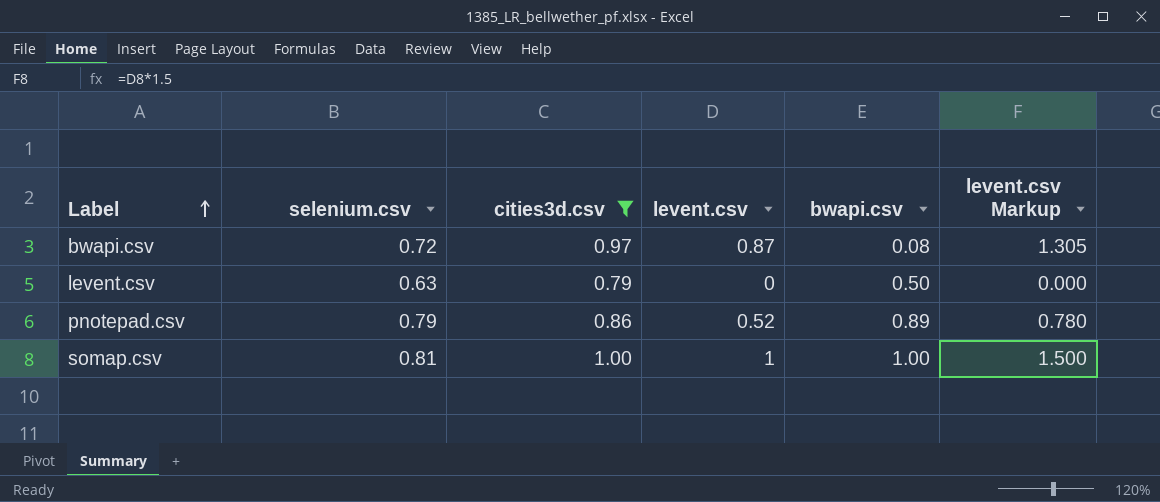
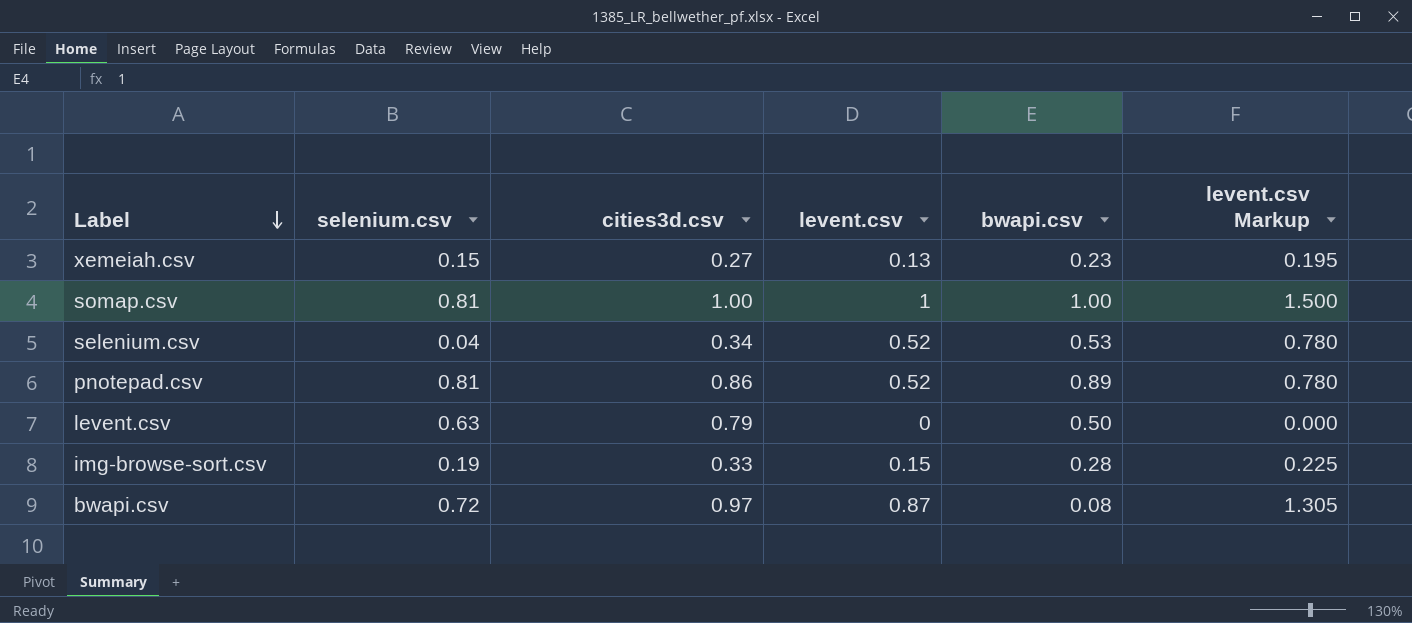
filter: cities3d.csv >= 0.79 -> none
row order: Label ascending -> Label descending
pnotepad.csv | selenium.csv: 0.79 -> 0.81

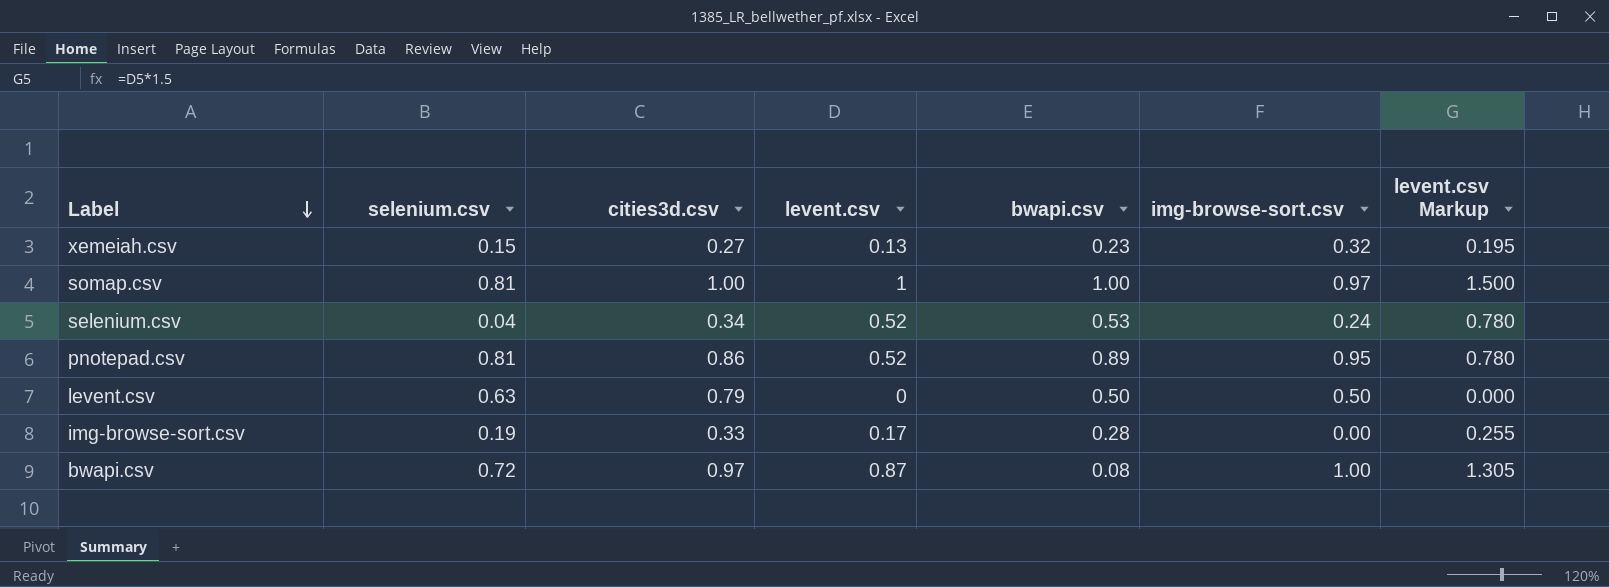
column img-browse-sort.csv | position: none -> 6
img-browse-sort.csv | levent.csv: 0.15 -> 0.17
img-browse-sort.csv | levent.csv Markup: 0.225 -> 0.255

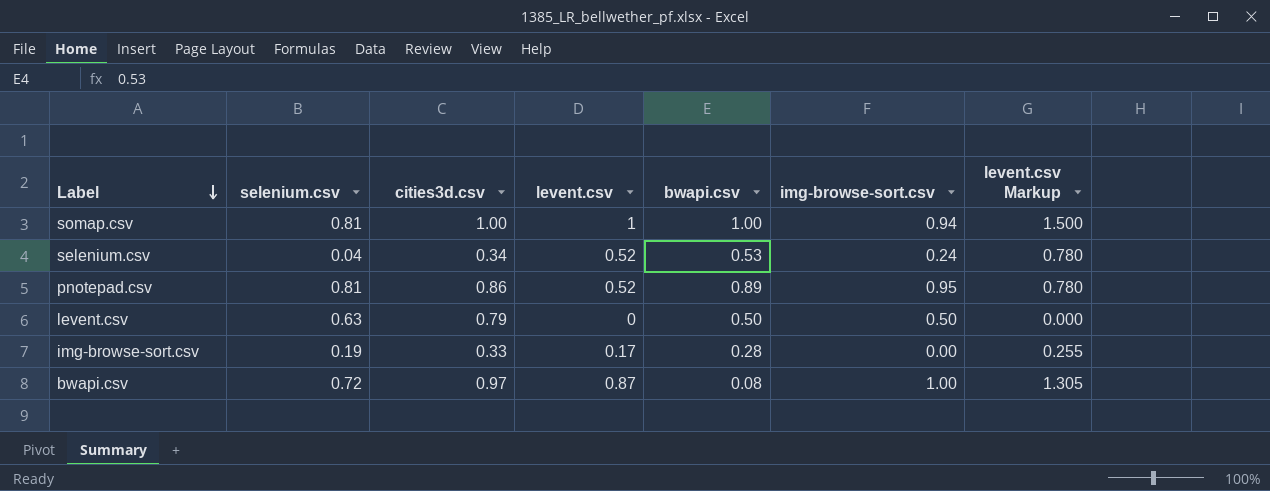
row xemeiah.csv: 0.15 | 0.27 | 0.13 | 0.23 | 0.32 | 0.195 -> none
somap.csv | img-browse-sort.csv: 0.97 -> 0.94

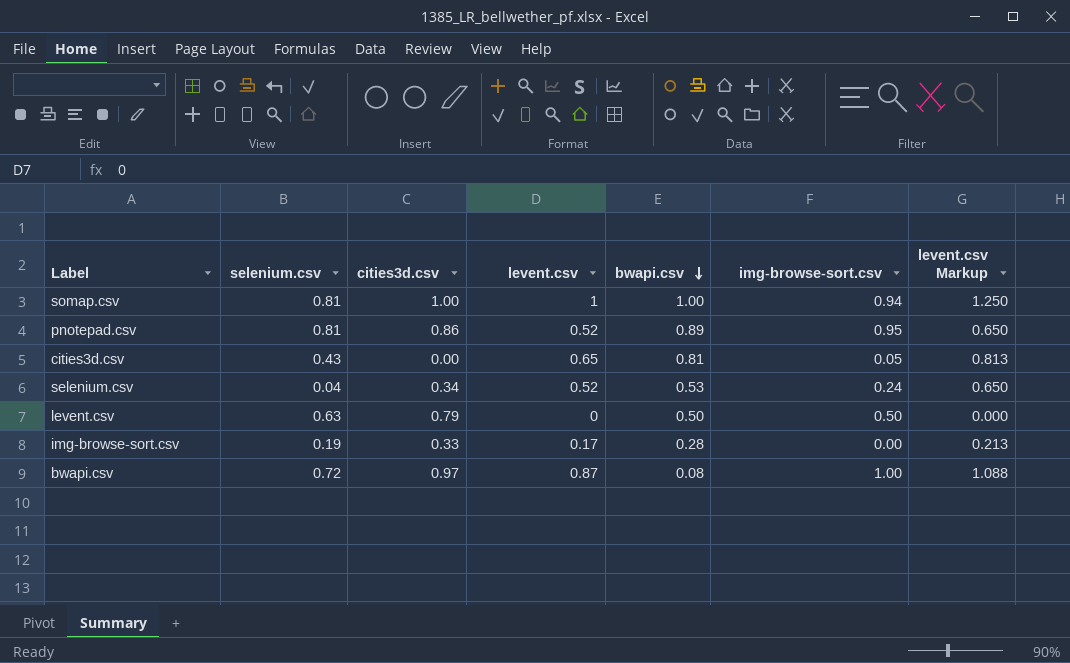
row order: Label descending -> bwapi.csv descending
column levent.csv Markup | formula: [levent.csv] * 1.5 -> [levent.csv] * 1.25
row cities3d.csv: none -> 0.43 | 0.00 | 0.65 | 0.81 | 0.05 | 0.813

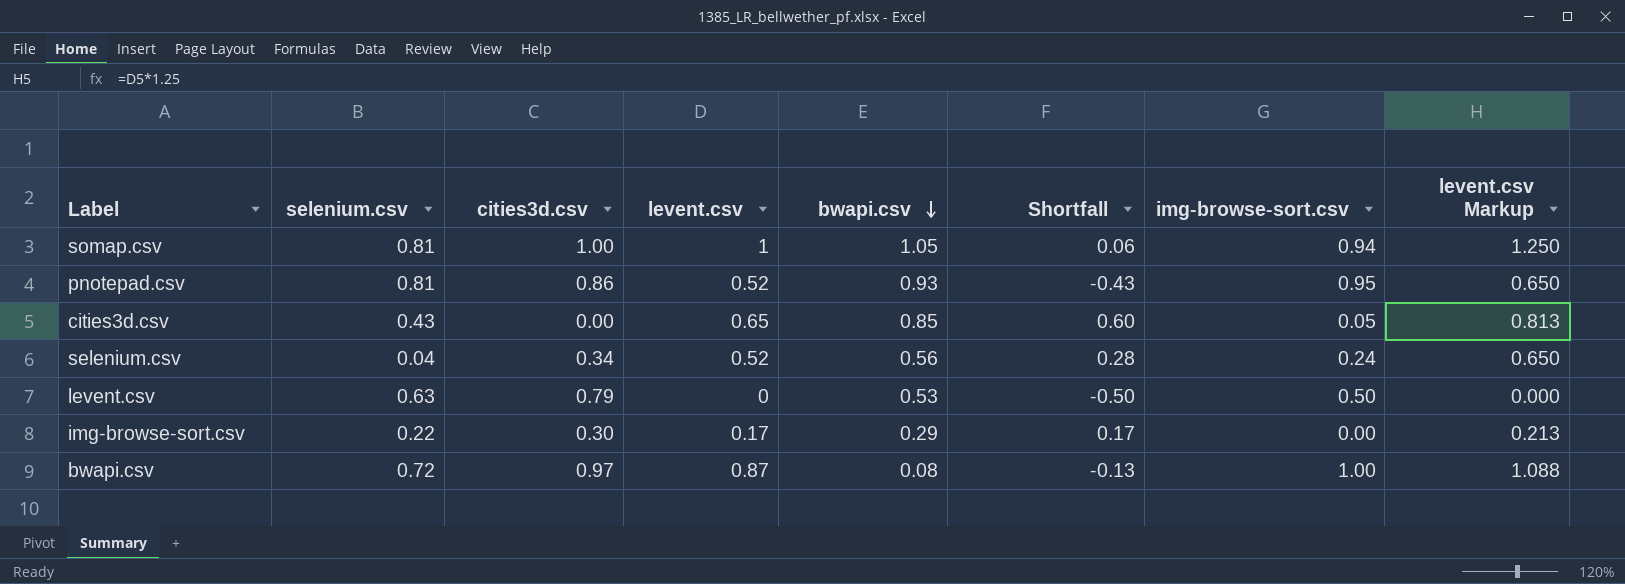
column Shortfall | formula: none -> [levent.csv] - [img-browse-sort.csv]
somap.csv | bwapi.csv: 1.00 -> 1.05
pnotepad.csv | bwapi.csv: 0.89 -> 0.93
cities3d.csv | bwapi.csv: 0.81 -> 0.85
selenium.csv | bwapi.csv: 0.53 -> 0.56
levent.csv | bwapi.csv: 0.50 -> 0.53
img-browse-sort.csv | selenium.csv: 0.19 -> 0.22
img-browse-sort.csv | cities3d.csv: 0.33 -> 0.30
img-browse-sort.csv | bwapi.csv: 0.28 -> 0.29

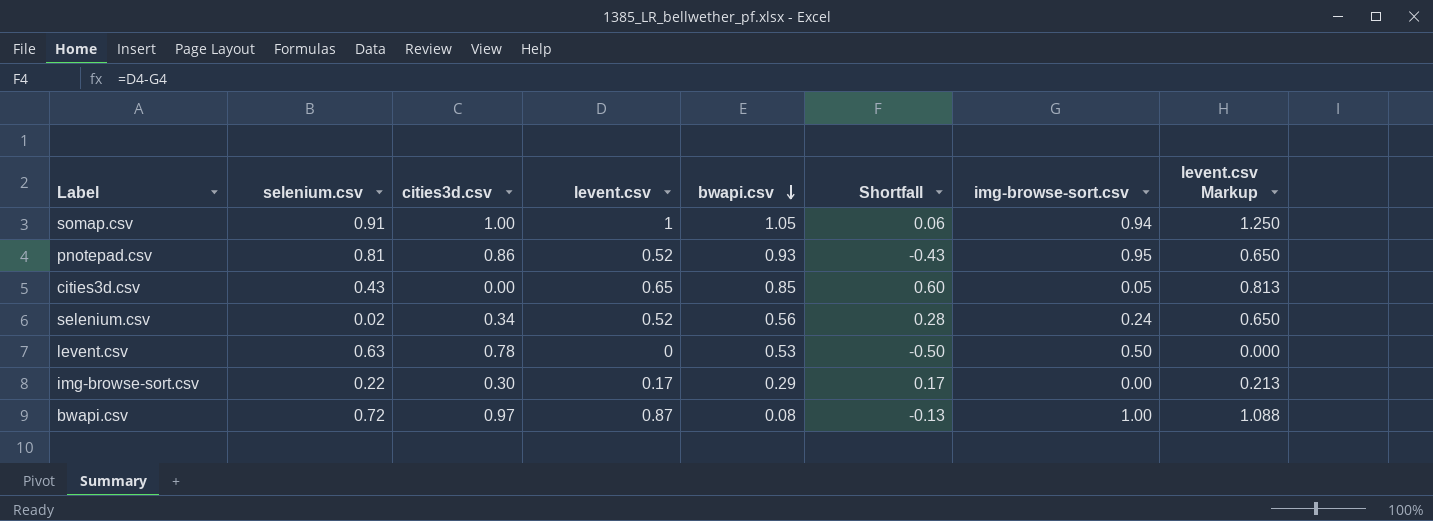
somap.csv | selenium.csv: 0.81 -> 0.91
selenium.csv | selenium.csv: 0.04 -> 0.02
levent.csv | cities3d.csv: 0.79 -> 0.78

